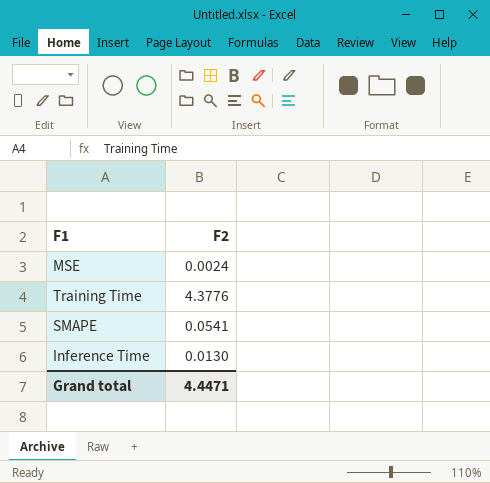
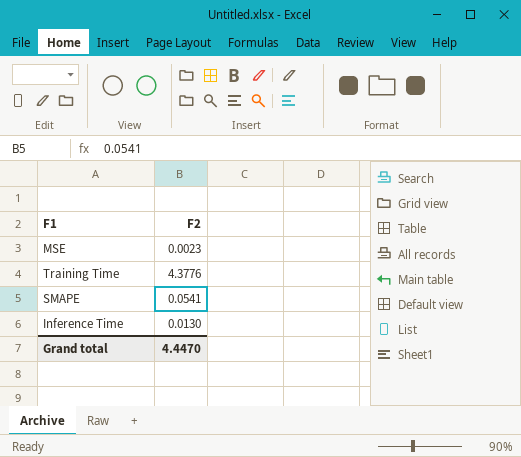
MSE | F2: 0.0024 -> 0.0023
Grand total | F2: 4.4471 -> 4.4470

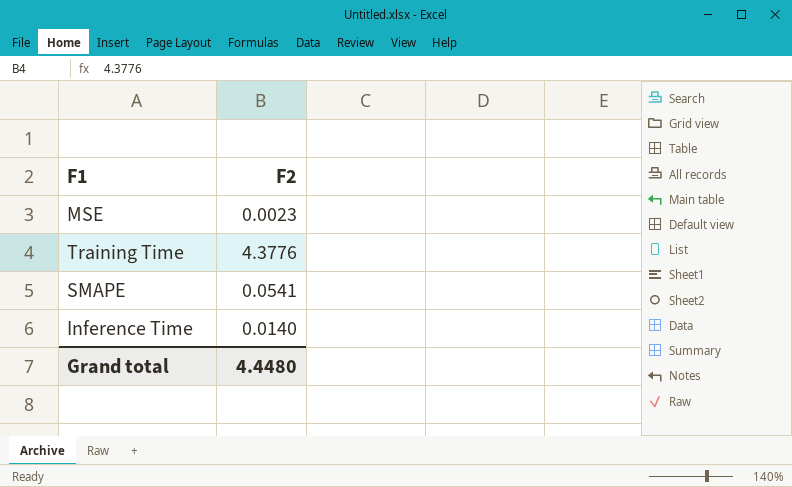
Inference Time | F2: 0.0130 -> 0.0140
Grand total | F2: 4.4470 -> 4.4480

